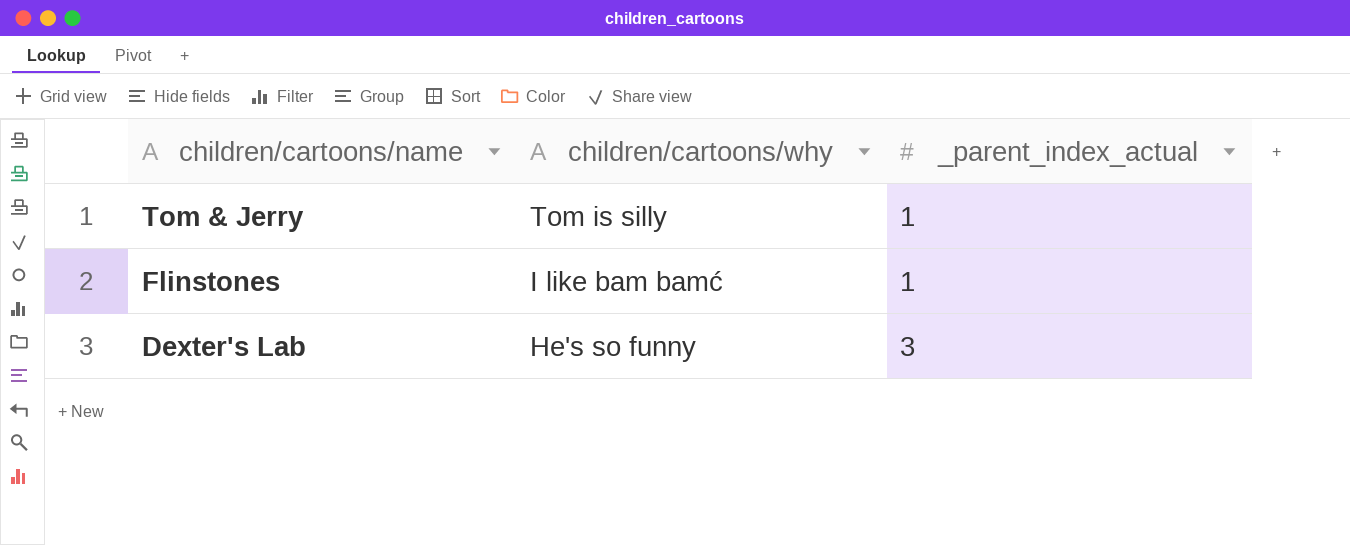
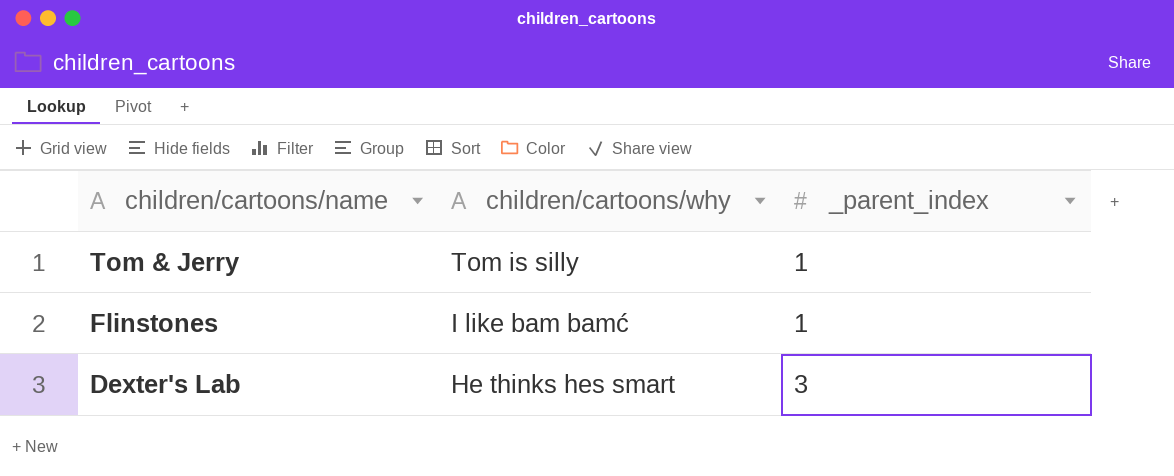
column name: _parent_index_actual -> _parent_index
Dexter's Lab | children/cartoons/why: He's so funny -> He thinks hes smart

